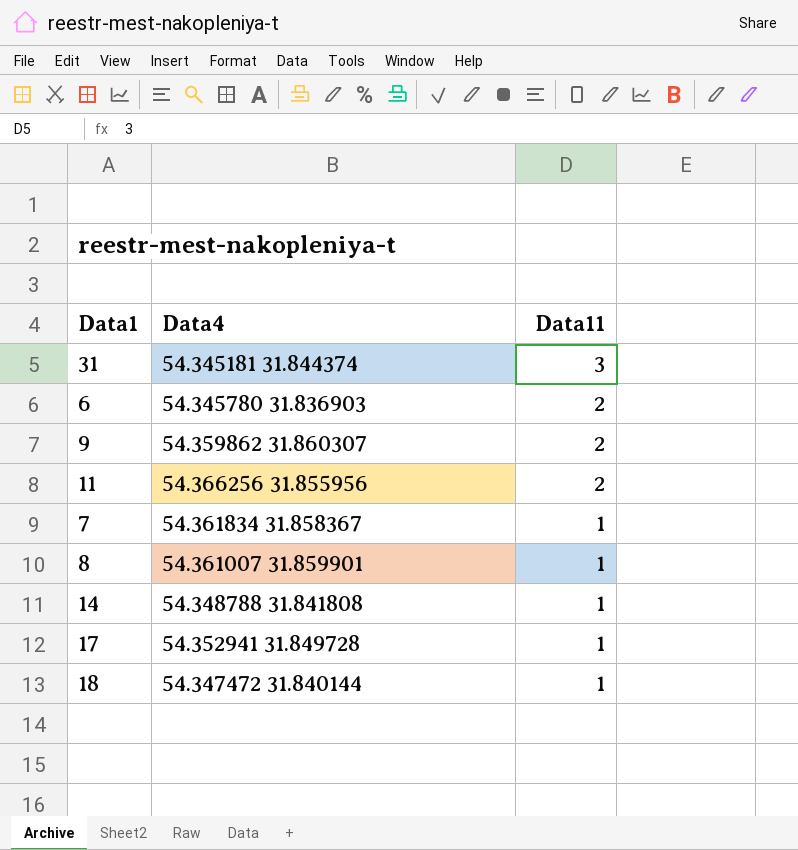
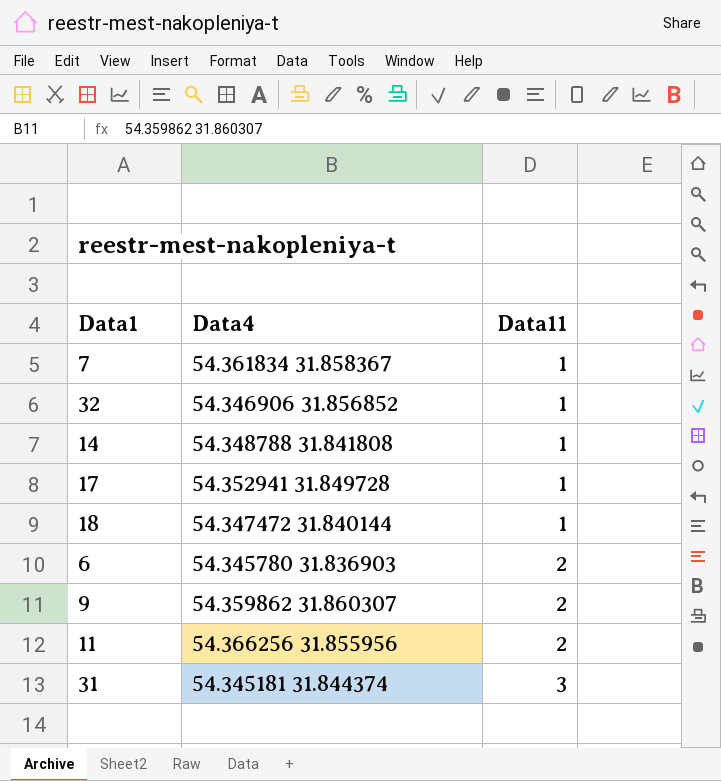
row order: Data11 descending -> Data11 ascending
row 8: 54.361007 31.859901 | 1 -> none
row 32: none -> 54.346906 31.856852 | 1

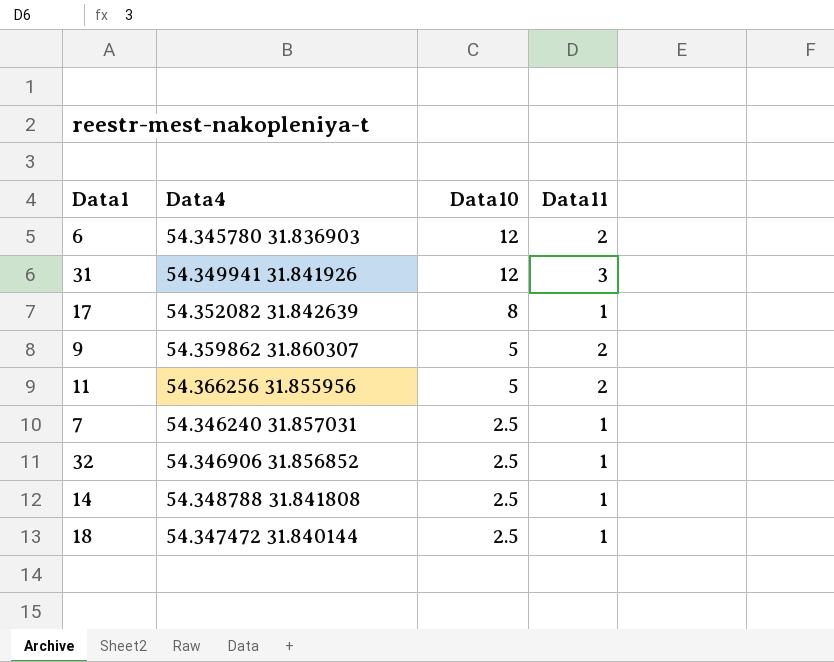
row order: Data11 ascending -> Data10 descending
column Data10 | position: none -> 3
31 | Data4: 54.345181 31.844374 -> 54.349941 31.841926
17 | Data4: 54.352941 31.849728 -> 54.352082 31.842639
7 | Data4: 54.361834 31.858367 -> 54.346240 31.857031

